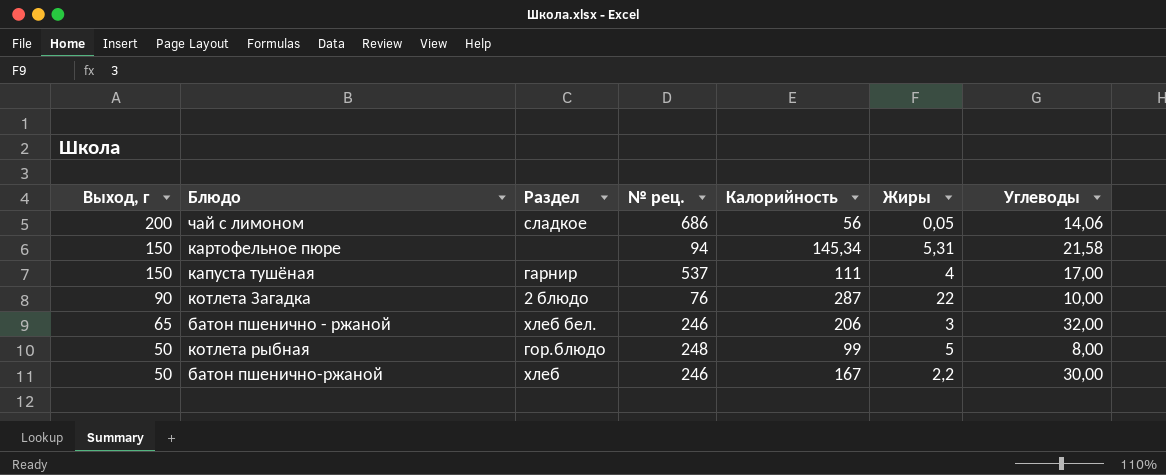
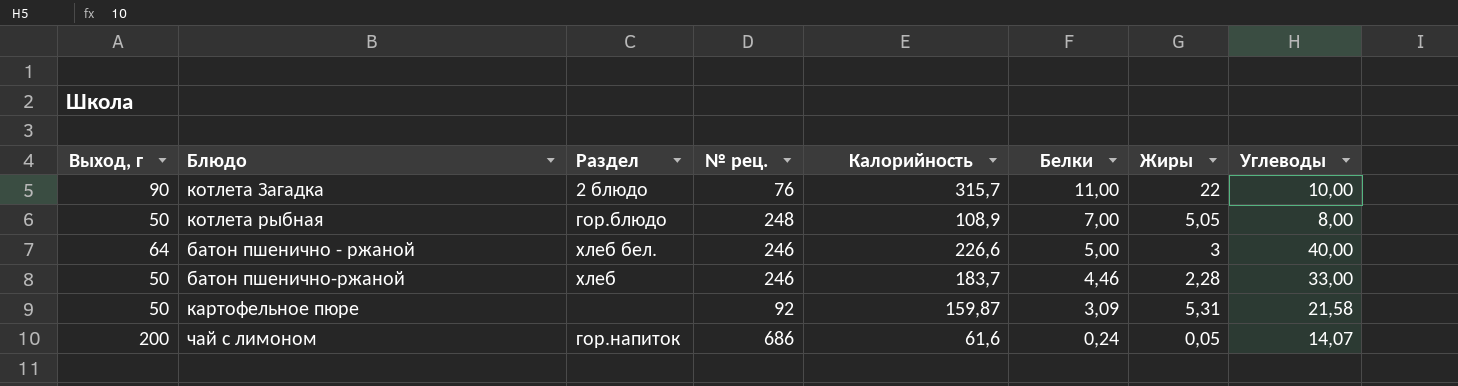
row order: Выход, г descending -> Белки descending
column Белки | position: none -> 6
row капуста тушёная: 150 | гарнир | 537 | 111 | 4 | 17,00 -> none
котлета Загадка | Калорийность: 287 -> 315,7
котлета рыбная | Калорийность: 99 -> 108,9
котлета рыбная | Жиры: 5 -> 5,05
батон пшенично - ржаной | Выход, г: 65 -> 64
батон пшенично - ржаной | Калорийность: 206 -> 226,6
батон пшенично - ржаной | Углеводы: 32,00 -> 40,00
батон пшенично-ржаной | Калорийность: 167 -> 183,7
батон пшенично-ржаной | Жиры: 2,2 -> 2,28
батон пшенично-ржаной | Углеводы: 30,00 -> 33,00
картофельное пюре | Выход, г: 150 -> 50
картофельное пюре | № рец.: 94 -> 92
картофельное пюре | Калорийность: 145,34 -> 159,87
чай с лимоном | Раздел: сладкое -> гор.напиток
чай с лимоном | Калорийность: 56 -> 61,6
чай с лимоном | Углеводы: 14,06 -> 14,07

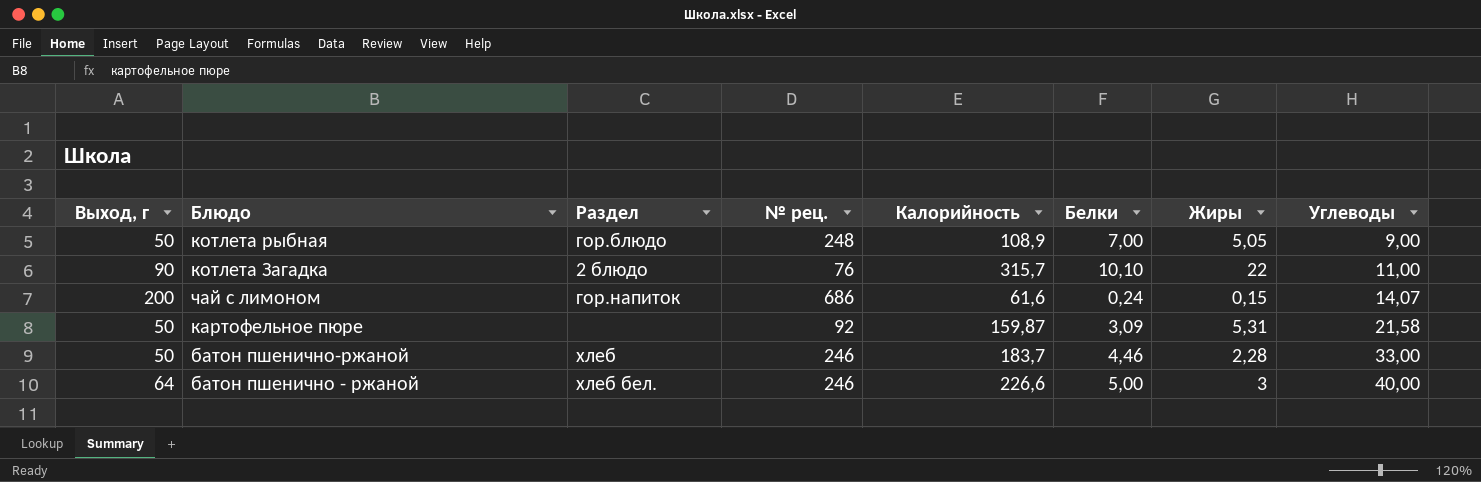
row order: Белки descending -> Углеводы ascending
котлета рыбная | Углеводы: 8,00 -> 9,00
котлета Загадка | Белки: 11,00 -> 10,10
котлета Загадка | Углеводы: 10,00 -> 11,00
чай с лимоном | Жиры: 0,05 -> 0,15

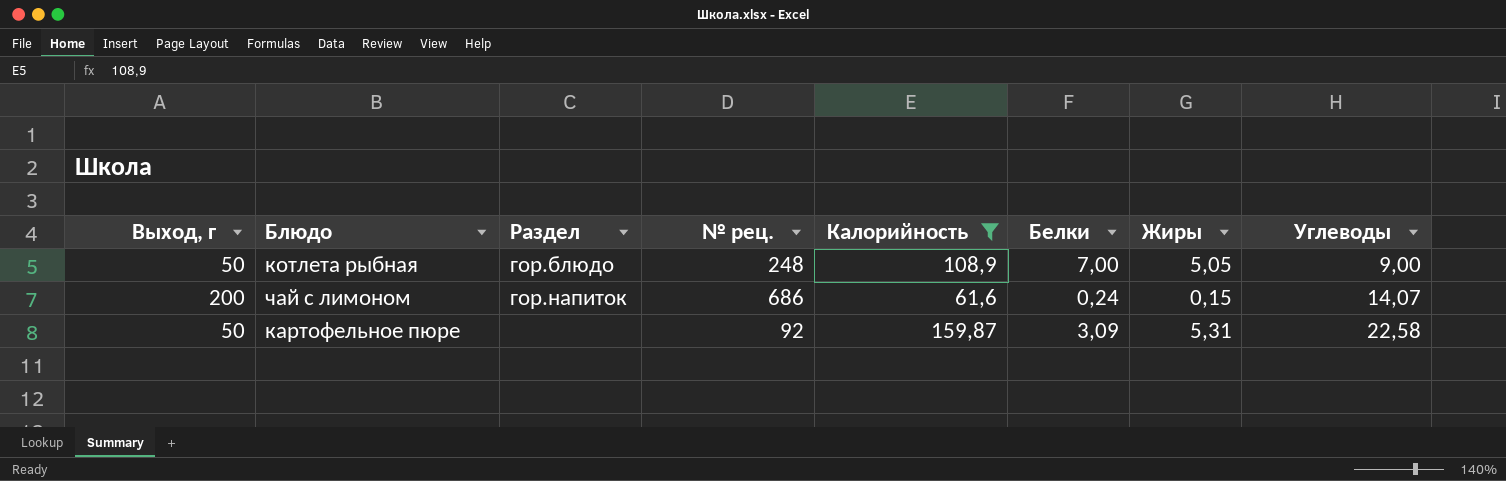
filter: none -> Калорийность <= 159,87
картофельное пюре | Углеводы: 21,58 -> 22,58

